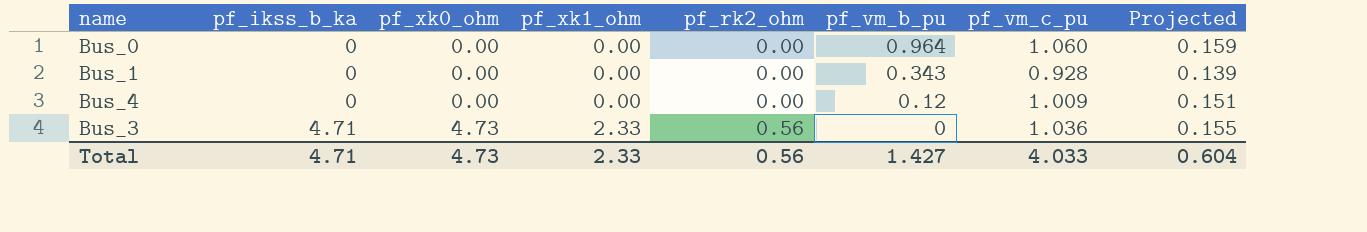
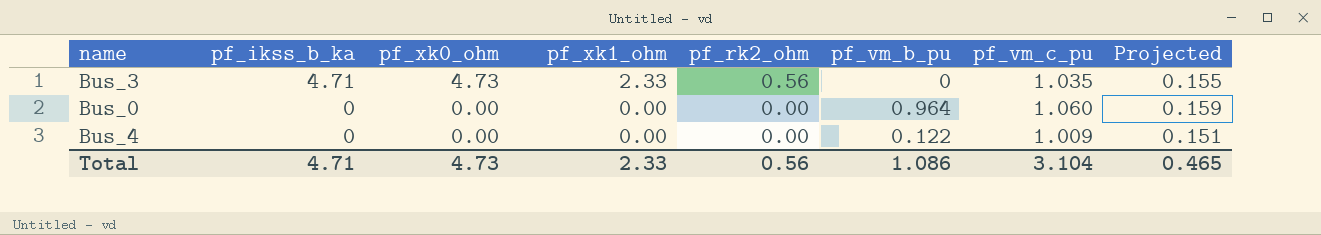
row order: pf_ikss_b_ka ascending -> pf_ikss_b_ka descending
row Bus_1: 0 | 0.00 | 0.00 | 0.00 | 0.343 | 0.928 | 0.139 -> none
Bus_3 | pf_vm_c_pu: 1.036 -> 1.035
Bus_4 | pf_vm_b_pu: 0.12 -> 0.122
Total | pf_vm_b_pu: 1.427 -> 1.086
Total | pf_vm_c_pu: 4.033 -> 3.104
Total | Projected: 0.604 -> 0.465

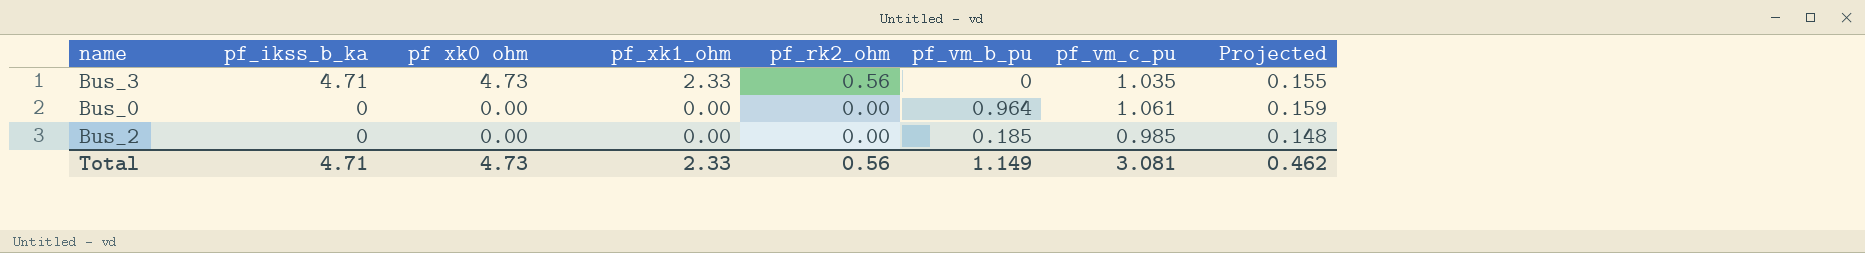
column name: pf_xk0_ohm -> pf xk0 ohm
row Bus_4: 0 | 0.00 | 0.00 | 0.00 | 0.122 | 1.009 | 0.151 -> none
Bus_0 | pf_vm_c_pu: 1.060 -> 1.061
row Bus_2: none -> 0 | 0.00 | 0.00 | 0.00 | 0.185 | 0.985 | 0.148
Total | pf_vm_b_pu: 1.086 -> 1.149
Total | pf_vm_c_pu: 3.104 -> 3.081
Total | Projected: 0.465 -> 0.462

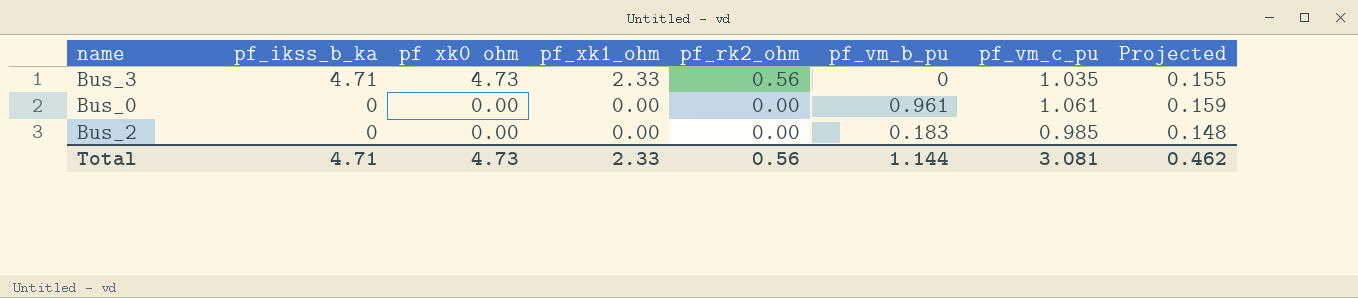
Bus_0 | pf_vm_b_pu: 0.964 -> 0.961
Bus_2 | pf_vm_b_pu: 0.185 -> 0.183
Total | pf_vm_b_pu: 1.149 -> 1.144

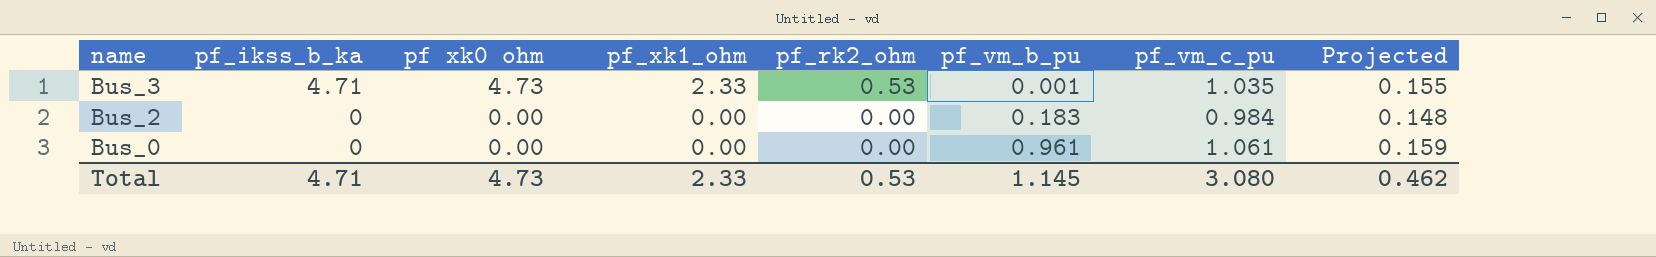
row order: pf_ikss_b_ka descending -> name descending
Bus_3 | pf_rk2_ohm: 0.56 -> 0.53
Bus_3 | pf_vm_b_pu: 0 -> 0.001
Bus_2 | pf_vm_c_pu: 0.985 -> 0.984
Total | pf_rk2_ohm: 0.56 -> 0.53
Total | pf_vm_b_pu: 1.144 -> 1.145
Total | pf_vm_c_pu: 3.081 -> 3.080

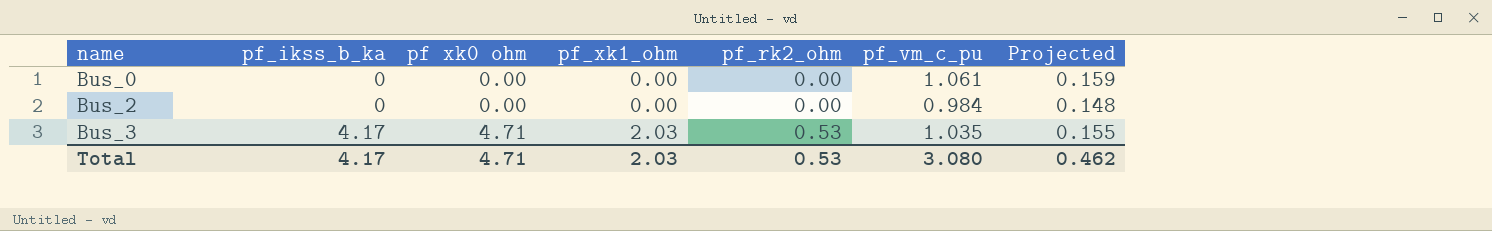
row order: name descending -> name ascending
column pf_vm_b_pu | position: 6 -> none
Bus_3 | pf_ikss_b_ka: 4.71 -> 4.17
Bus_3 | pf xk0 ohm: 4.73 -> 4.71
Bus_3 | pf_xk1_ohm: 2.33 -> 2.03
Total | pf_ikss_b_ka: 4.71 -> 4.17
Total | pf xk0 ohm: 4.73 -> 4.71
Total | pf_xk1_ohm: 2.33 -> 2.03

